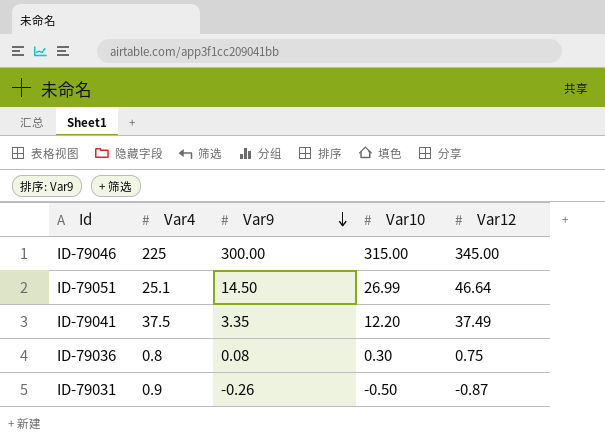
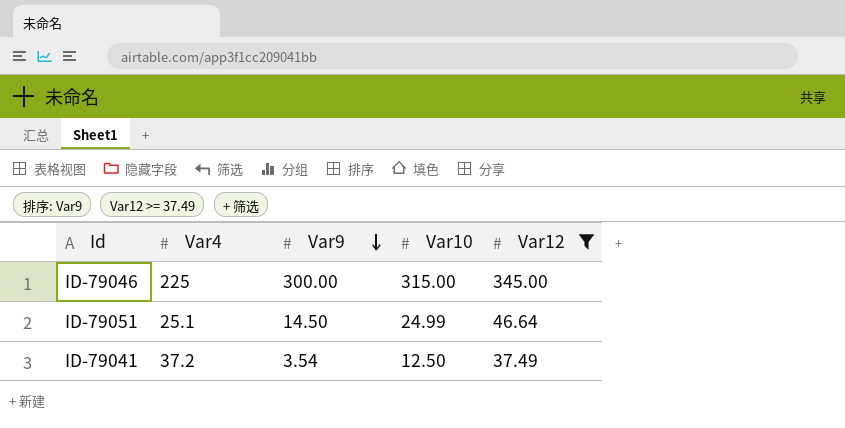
filter: none -> Var12 >= 37.49
ID-79051 | Var10: 26.99 -> 24.99
ID-79041 | Var4: 37.5 -> 37.2
ID-79041 | Var9: 3.35 -> 3.54
ID-79041 | Var10: 12.20 -> 12.50

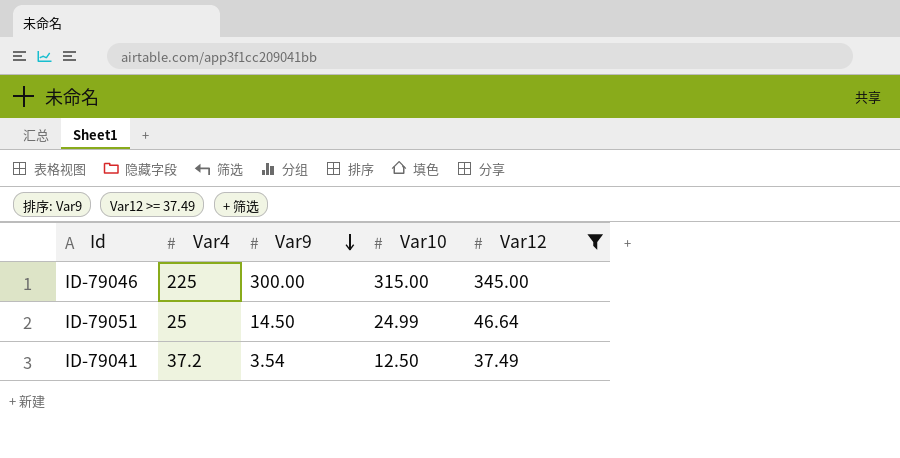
ID-79051 | Var4: 25.1 -> 25

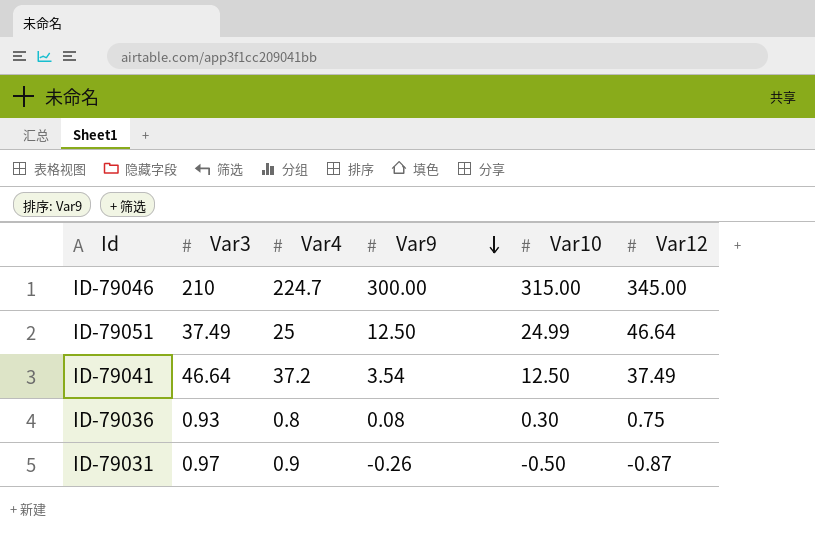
filter: Var12 >= 37.49 -> none
column Var3 | position: none -> 2
ID-79046 | Var4: 225 -> 224.7
ID-79051 | Var9: 14.50 -> 12.50

